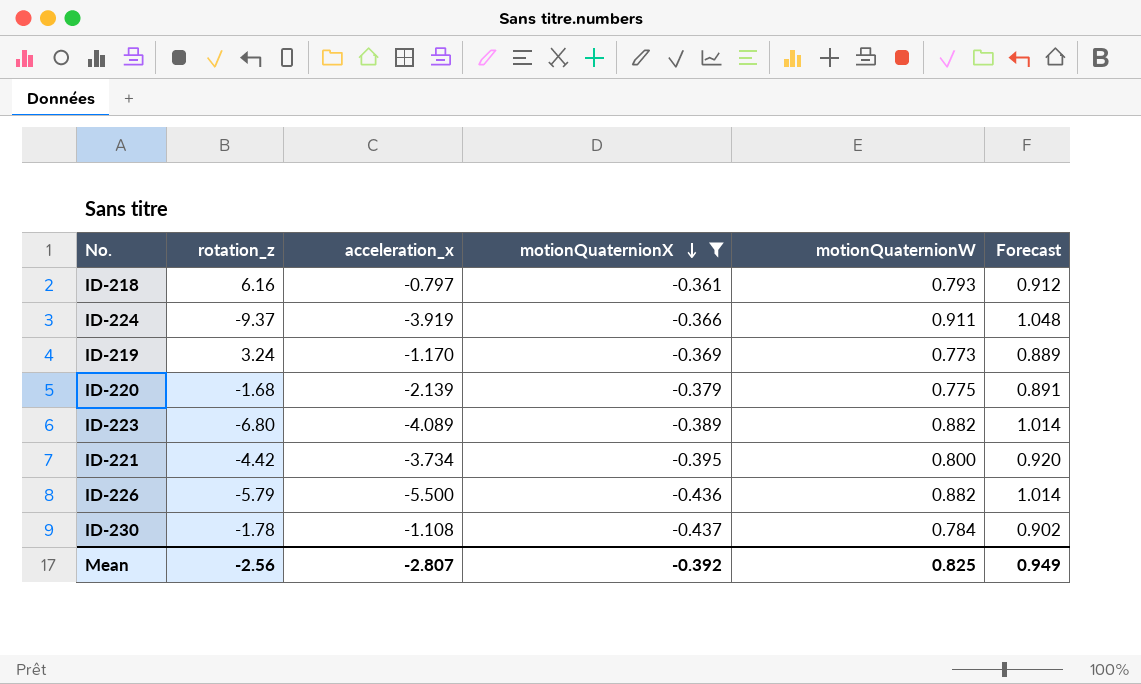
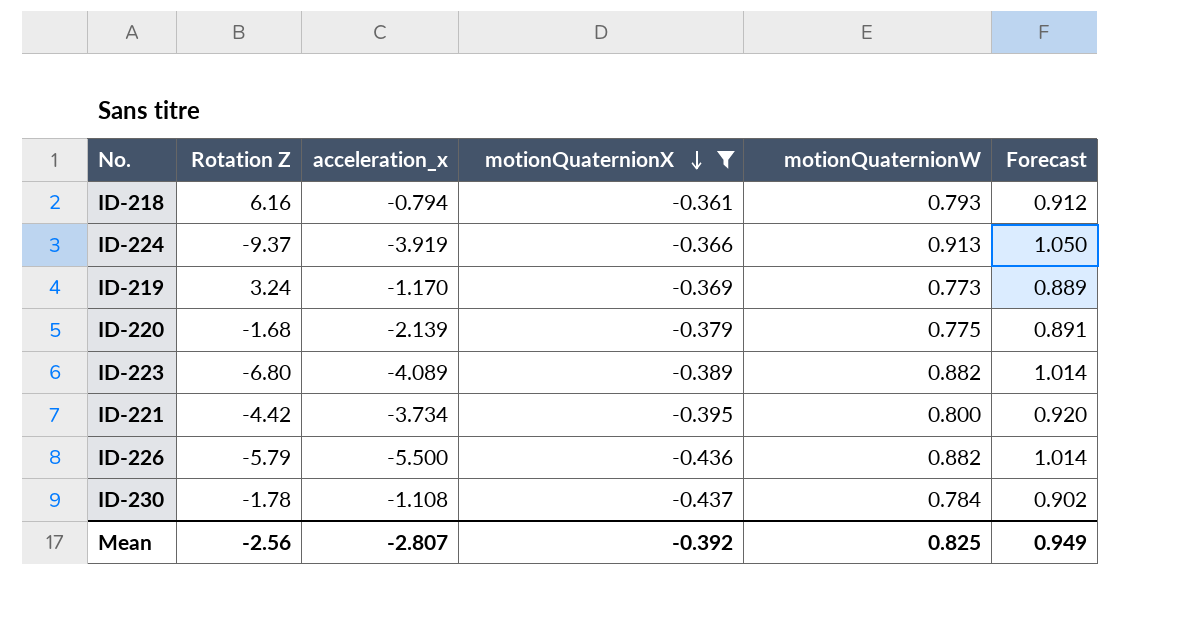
column name: rotation_z -> Rotation Z
ID-218 | acceleration_x: -0.797 -> -0.794
ID-224 | motionQuaternionW: 0.911 -> 0.913
ID-224 | Forecast: 1.048 -> 1.050

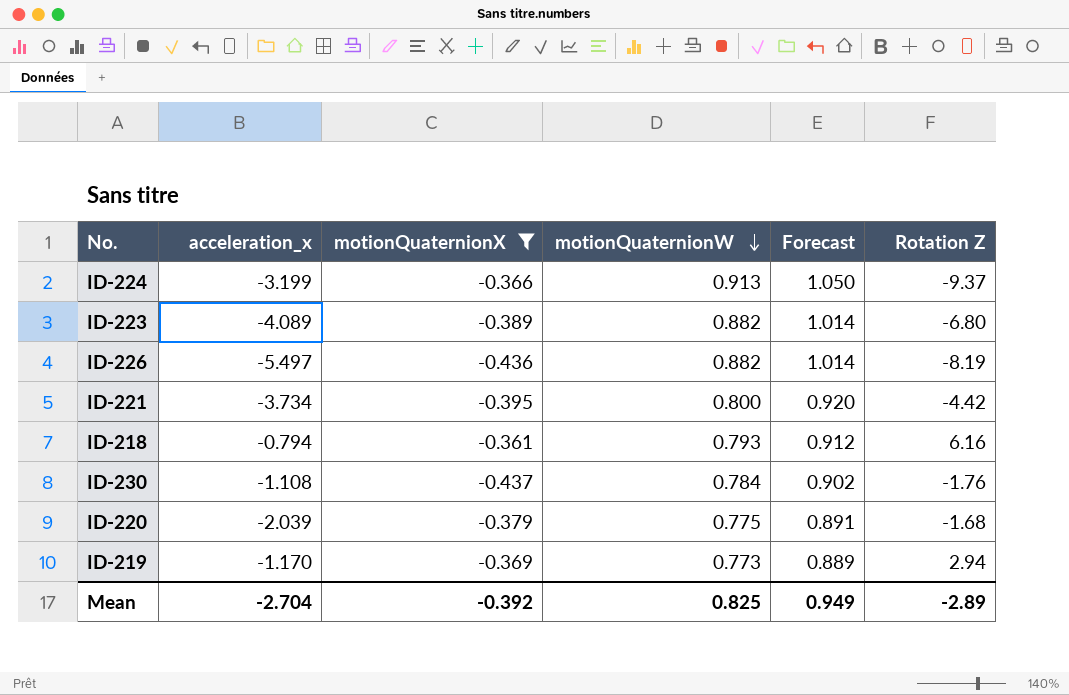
row order: motionQuaternionX descending -> motionQuaternionW descending
column Rotation Z | position: 2 -> 6
ID-224 | acceleration_x: -3.919 -> -3.199
ID-226 | acceleration_x: -5.500 -> -5.497
ID-226 | Rotation Z: -5.79 -> -8.19
ID-230 | Rotation Z: -1.78 -> -1.76
ID-220 | acceleration_x: -2.139 -> -2.039
ID-219 | Rotation Z: 3.24 -> 2.94
Mean | acceleration_x: -2.807 -> -2.704
Mean | Rotation Z: -2.56 -> -2.89

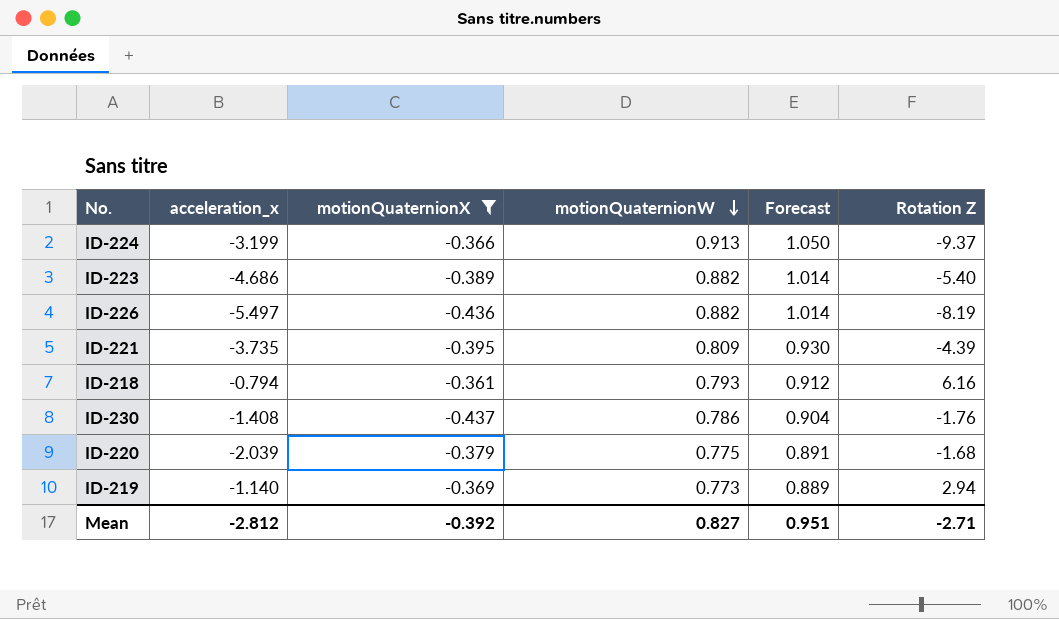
ID-223 | acceleration_x: -4.089 -> -4.686
ID-223 | Rotation Z: -6.80 -> -5.40
ID-221 | acceleration_x: -3.734 -> -3.735
ID-221 | motionQuaternionW: 0.800 -> 0.809
ID-221 | Forecast: 0.920 -> 0.930
ID-221 | Rotation Z: -4.42 -> -4.39
ID-230 | acceleration_x: -1.108 -> -1.408
ID-230 | motionQuaternionW: 0.784 -> 0.786
ID-230 | Forecast: 0.902 -> 0.904
ID-219 | acceleration_x: -1.170 -> -1.140
Mean | acceleration_x: -2.704 -> -2.812
Mean | motionQuaternionW: 0.825 -> 0.827
Mean | Forecast: 0.949 -> 0.951
Mean | Rotation Z: -2.89 -> -2.71

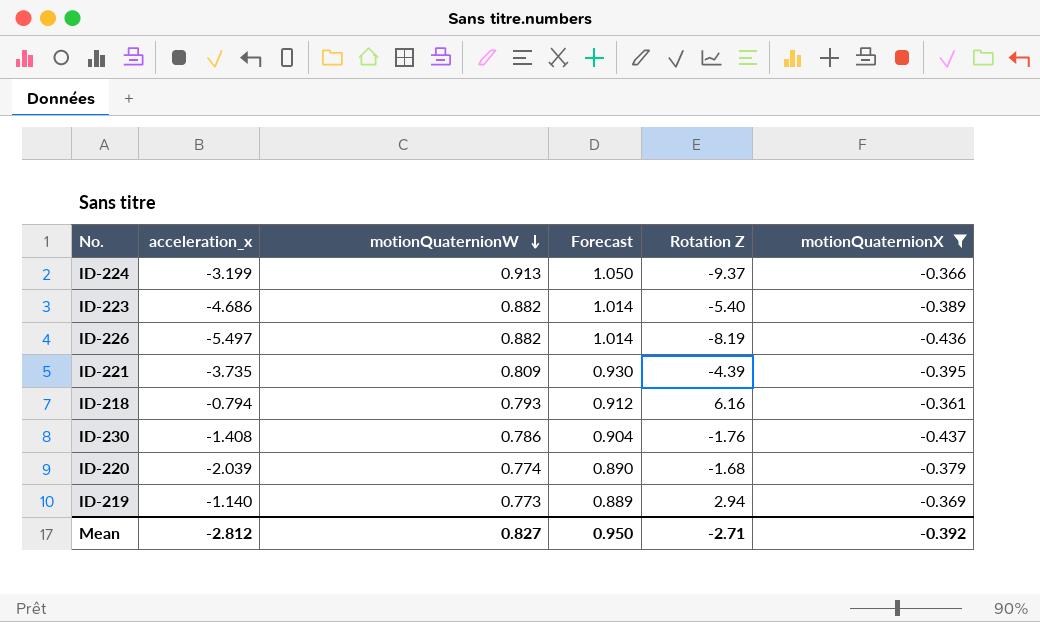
column motionQuaternionX | position: 3 -> 6
ID-220 | motionQuaternionW: 0.775 -> 0.774
ID-220 | Forecast: 0.891 -> 0.890
Mean | Forecast: 0.951 -> 0.950

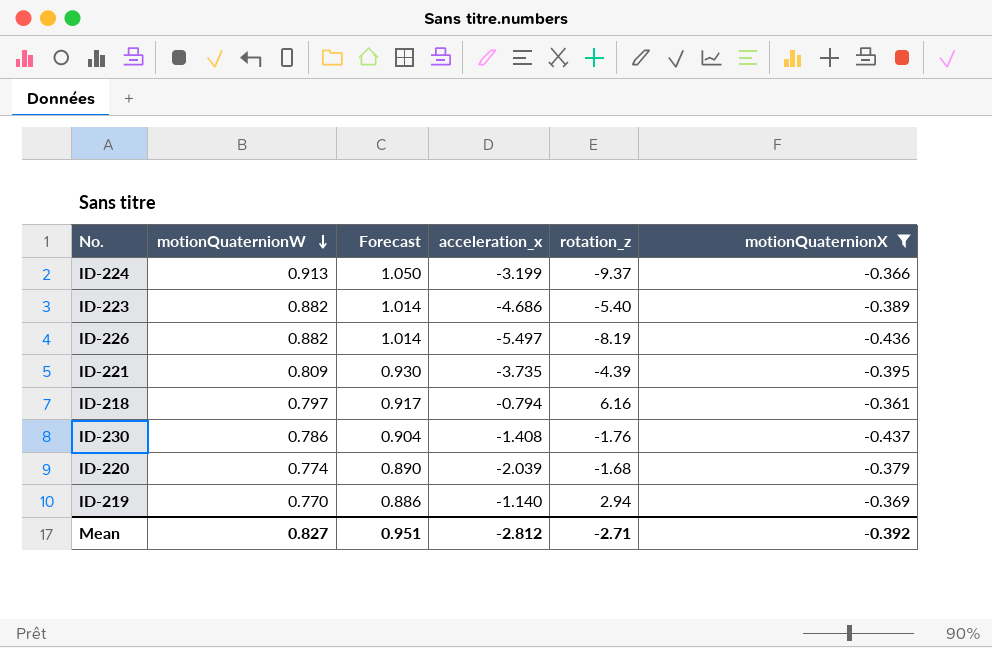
column acceleration_x | position: 2 -> 4
column name: Rotation Z -> rotation_z
ID-218 | motionQuaternionW: 0.793 -> 0.797
ID-218 | Forecast: 0.912 -> 0.917
ID-219 | motionQuaternionW: 0.773 -> 0.770
ID-219 | Forecast: 0.889 -> 0.886
Mean | Forecast: 0.950 -> 0.951

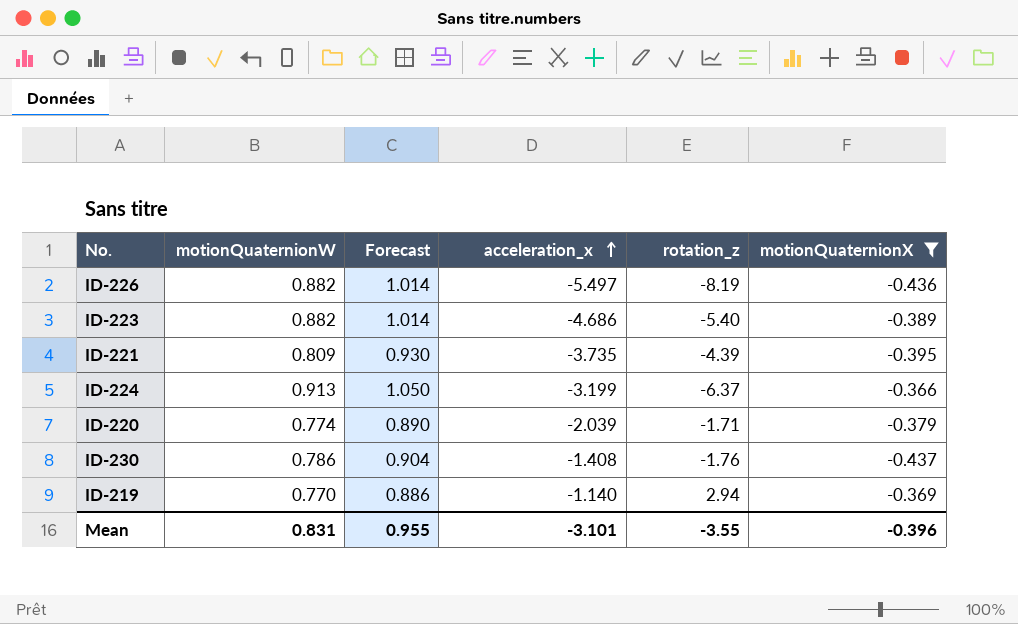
row order: motionQuaternionW descending -> acceleration_x ascending
row ID-218: 0.797 | 0.917 | -0.794 | 6.16 | -0.361 -> none
ID-224 | rotation_z: -9.37 -> -6.37
ID-220 | rotation_z: -1.68 -> -1.71
Mean | motionQuaternionW: 0.827 -> 0.831
Mean | Forecast: 0.951 -> 0.955
Mean | acceleration_x: -2.812 -> -3.101
Mean | rotation_z: -2.71 -> -3.55
Mean | motionQuaternionX: -0.392 -> -0.396

